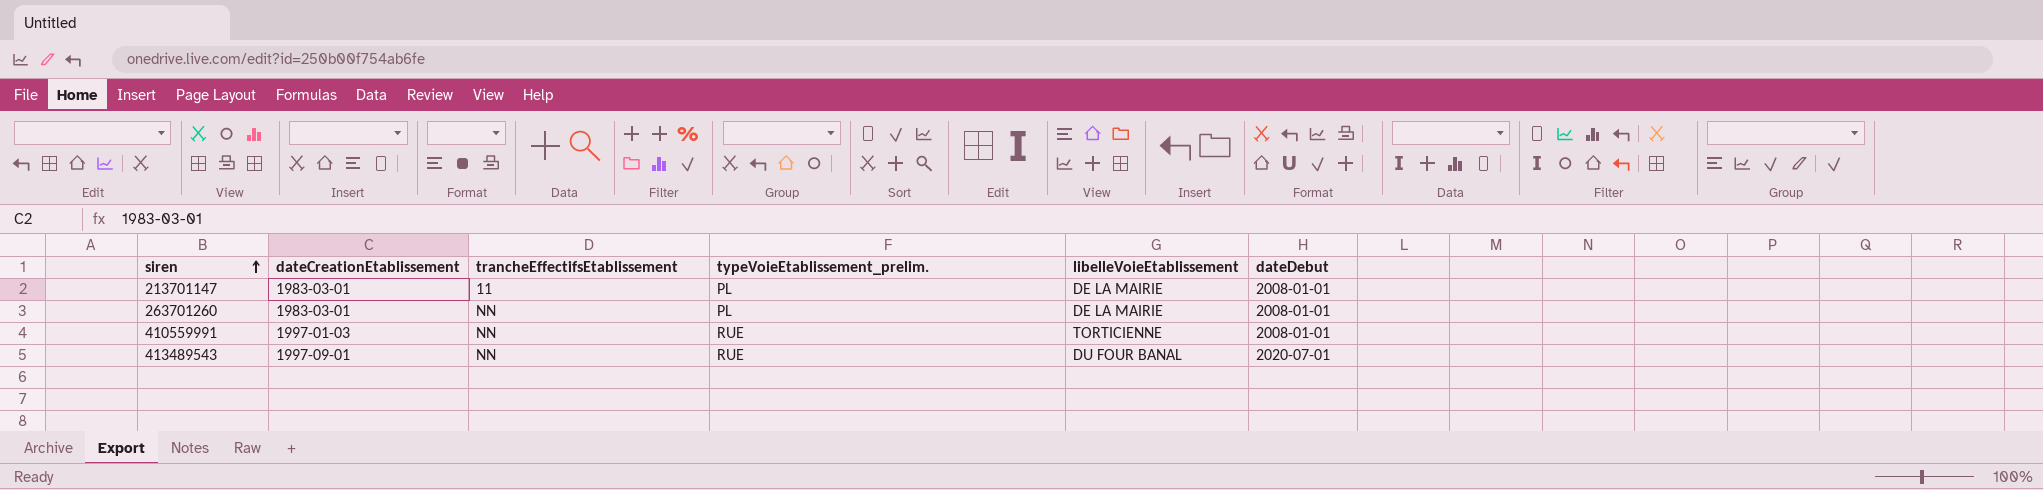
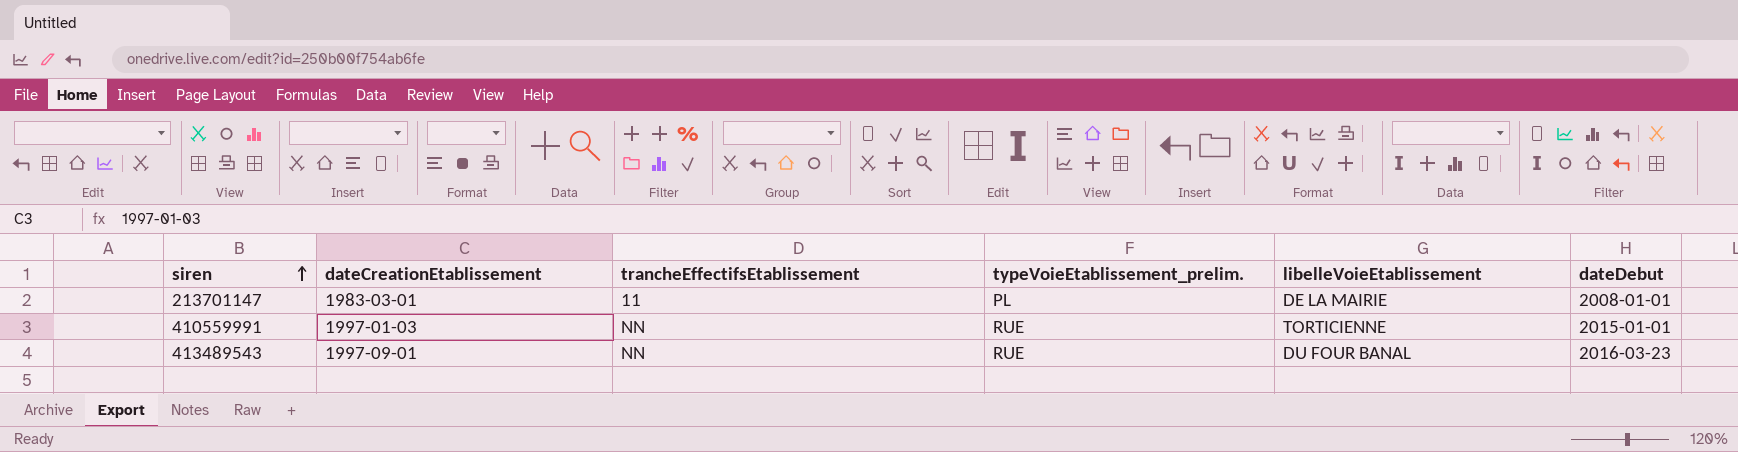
row 263701260: 1983-03-01 | NN | PL | DE LA MAIRIE | 2008-01-01 -> none
410559991 | dateDebut: 2008-01-01 -> 2015-01-01
413489543 | dateDebut: 2020-07-01 -> 2016-03-23

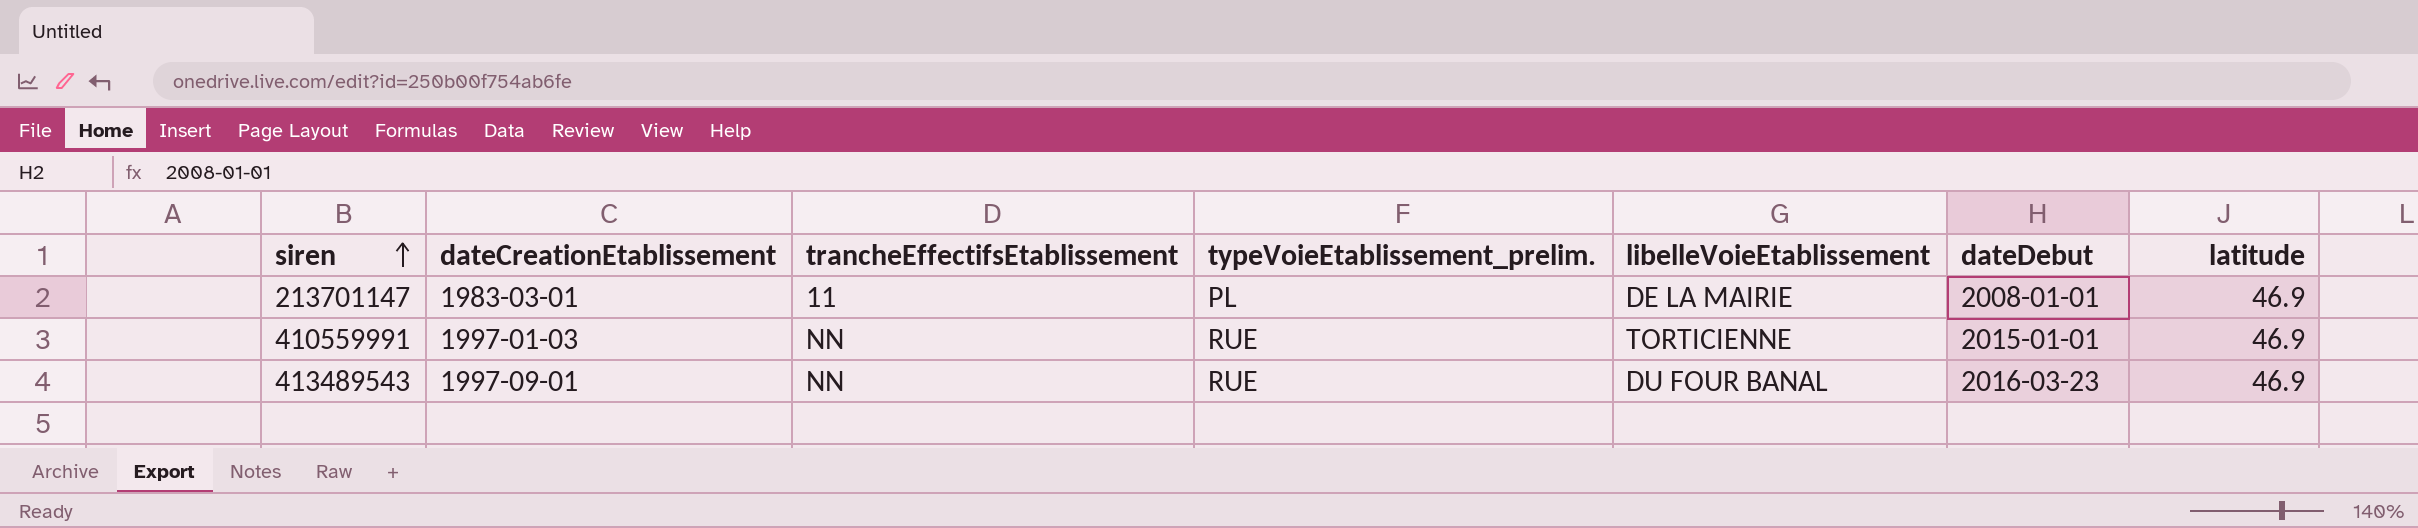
column latitude | position: none -> 7

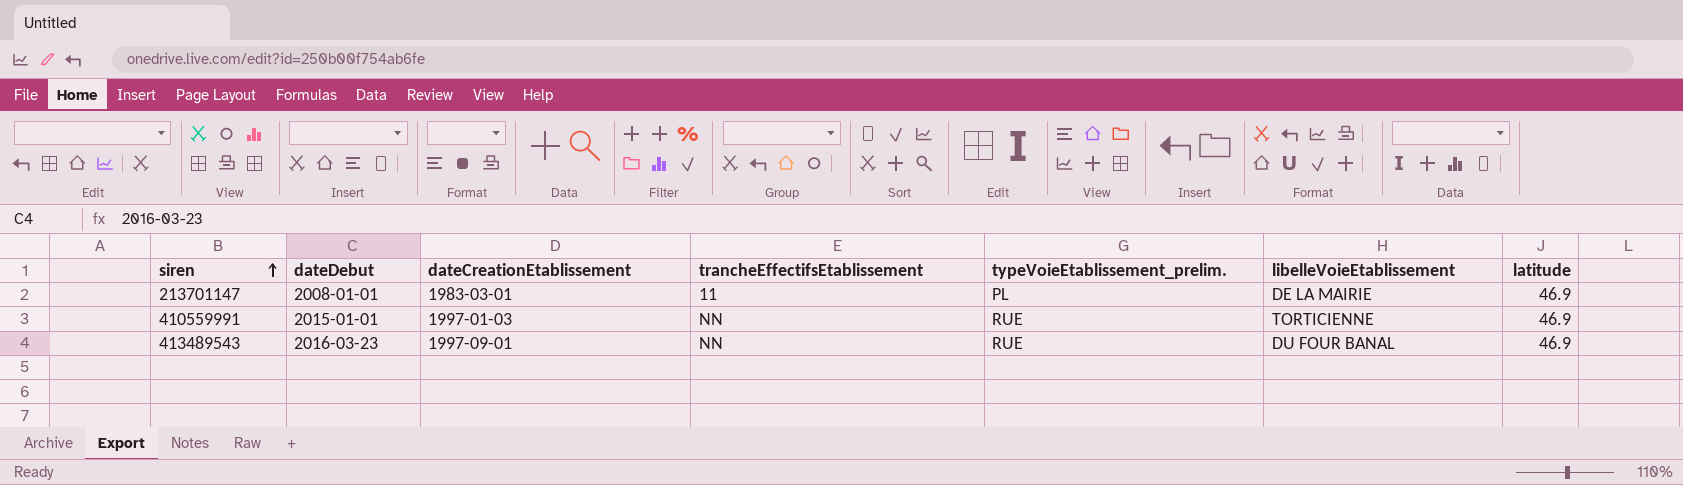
column dateDebut | position: 6 -> 2

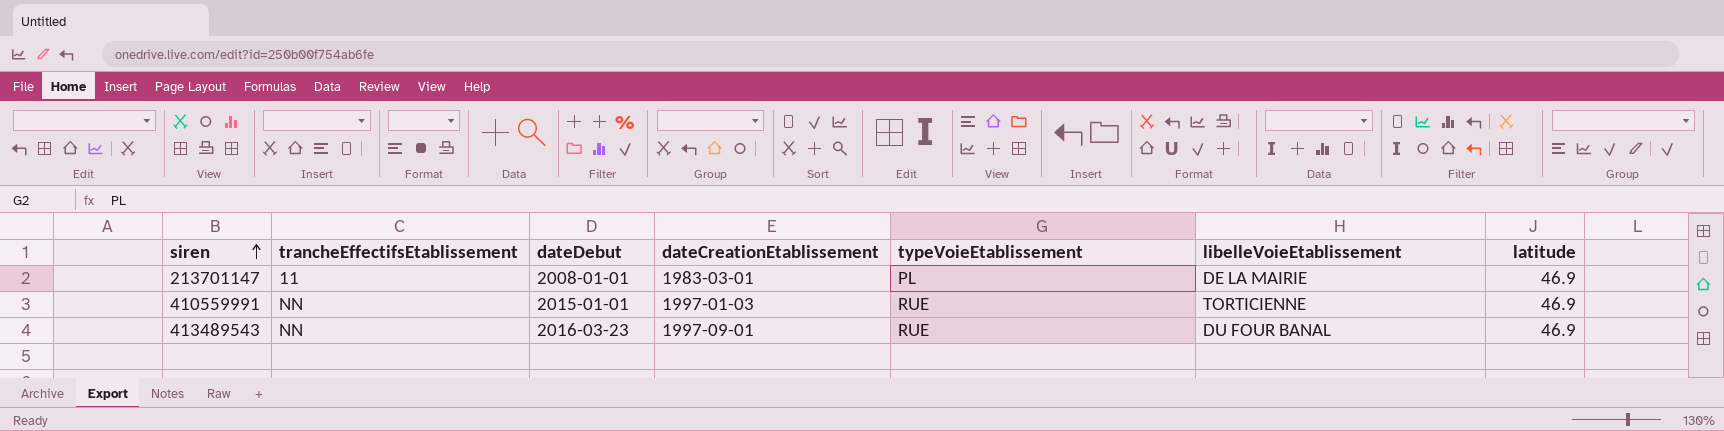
column trancheEffectifsEtablissement | position: 4 -> 2
column name: typeVoieEtablissement_prelim. -> typeVoieEtablissement

